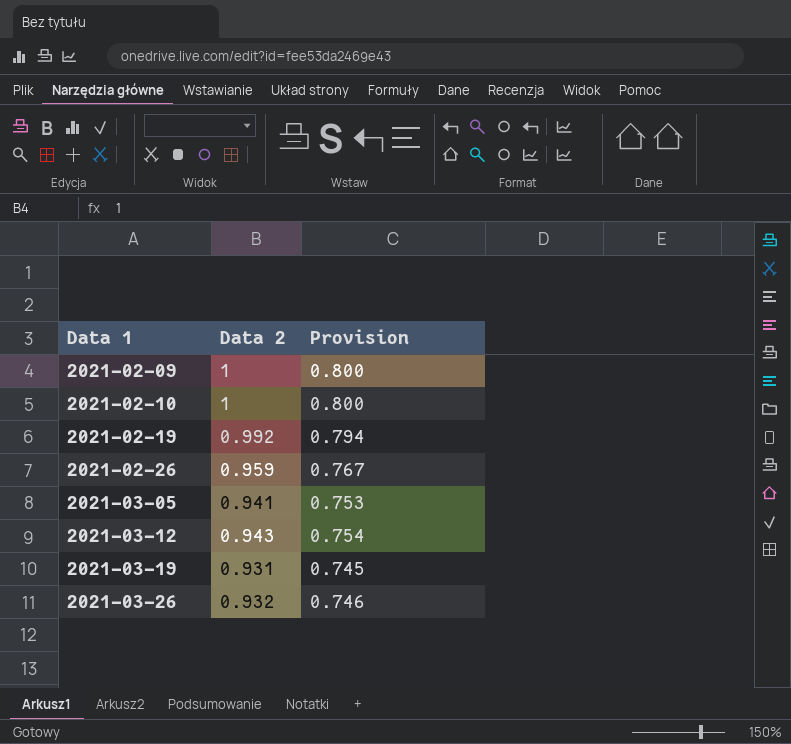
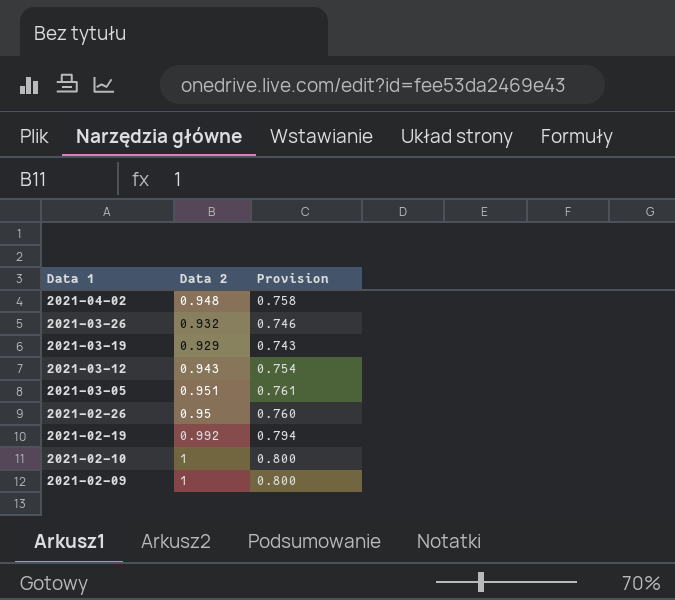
row order: Data 1 ascending -> Data 1 descending
row 2021-04-02: none -> 0.948 | 0.758
2021-03-19 | Data 2: 0.931 -> 0.929
2021-03-19 | Provision: 0.745 -> 0.743
2021-03-05 | Data 2: 0.941 -> 0.951
2021-03-05 | Provision: 0.753 -> 0.761
2021-02-26 | Data 2: 0.959 -> 0.95
2021-02-26 | Provision: 0.767 -> 0.760

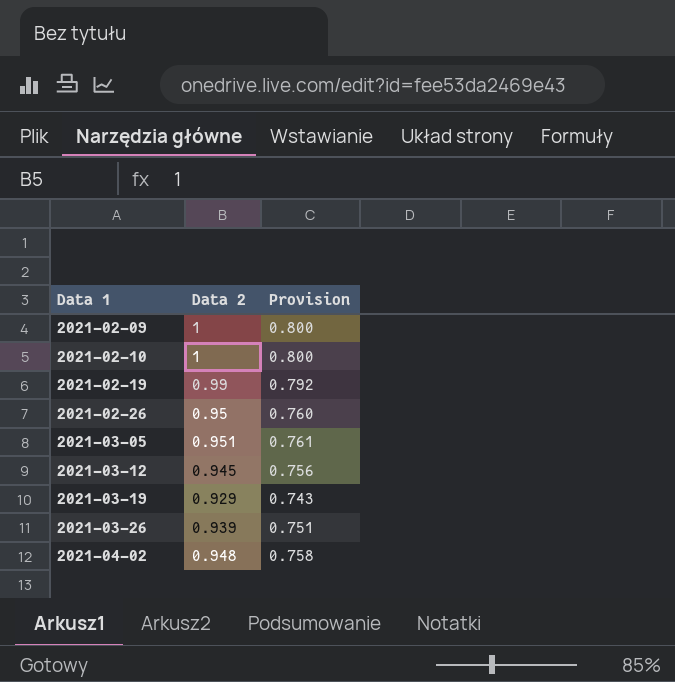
row order: Data 1 descending -> Data 1 ascending
2021-02-19 | Data 2: 0.992 -> 0.99
2021-02-19 | Provision: 0.794 -> 0.792
2021-03-12 | Data 2: 0.943 -> 0.945
2021-03-12 | Provision: 0.754 -> 0.756
2021-03-26 | Data 2: 0.932 -> 0.939
2021-03-26 | Provision: 0.746 -> 0.751

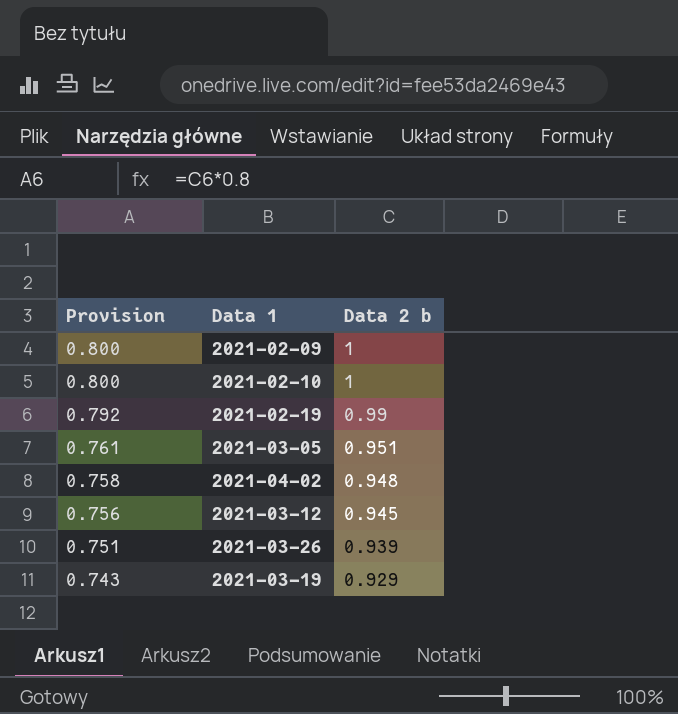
row order: Data 1 ascending -> Provision descending
column Provision | position: 3 -> 1
column name: Data 2 -> Data 2 b
row 2021-02-26: 0.95 | 0.760 -> none

